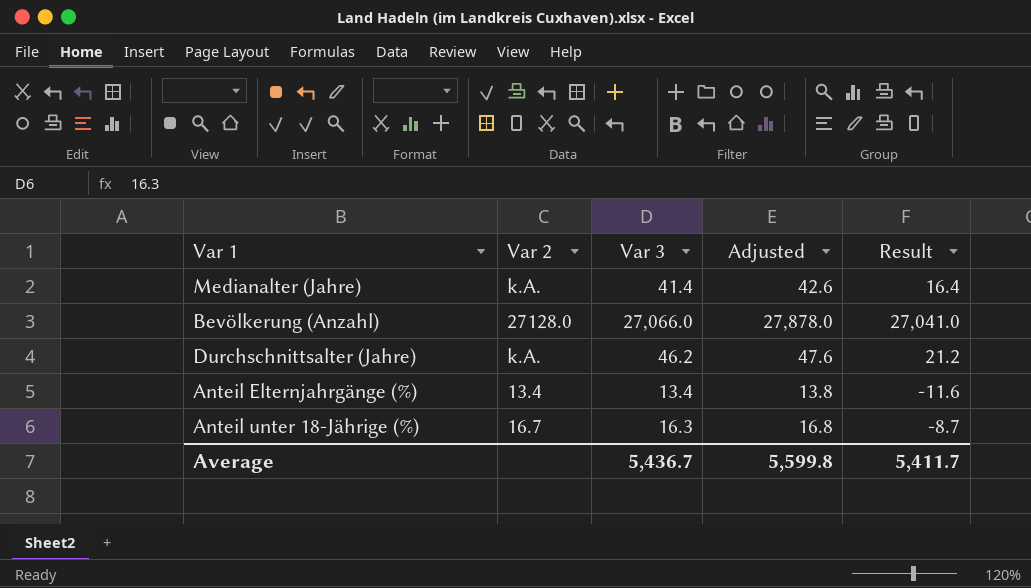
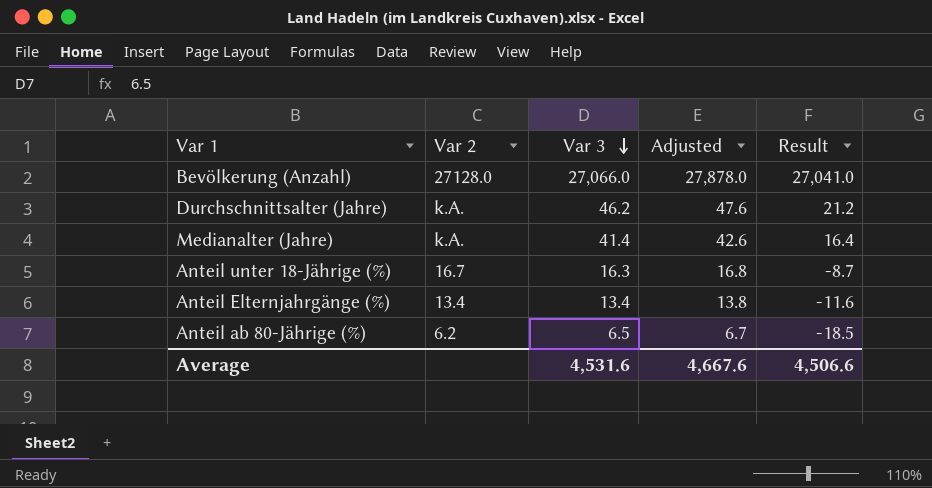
row order: none -> Var 3 descending
row Anteil ab 80-Jährige (%): none -> 6.2 | 6.5 | 6.7 | -18.5
Average | Var 3: 5,436.7 -> 4,531.6
Average | Adjusted: 5,599.8 -> 4,667.6
Average | Result: 5,411.7 -> 4,506.6

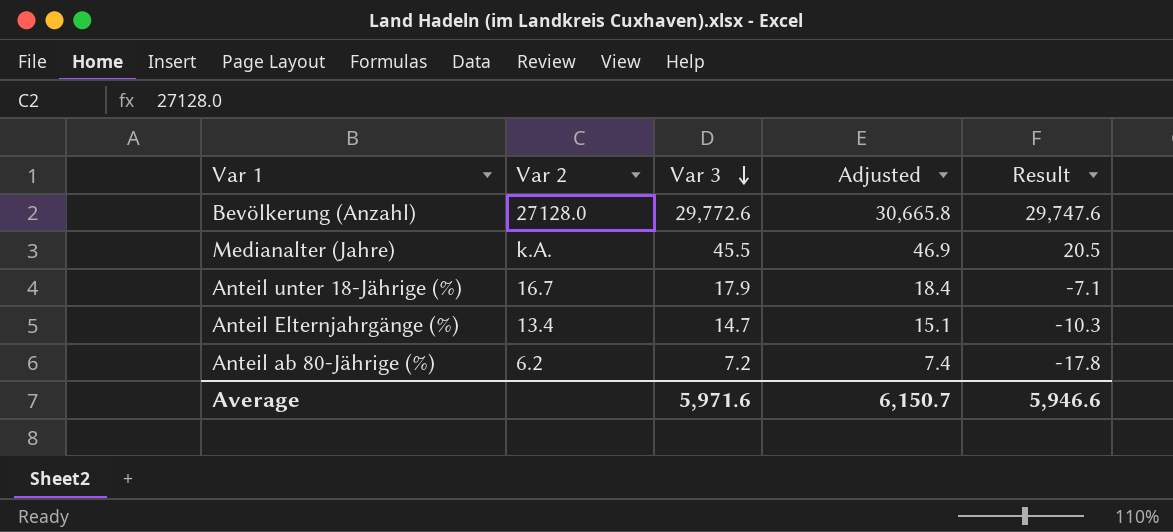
row Durchschnittsalter (Jahre): k.A. | 46.2 | 47.6 | 21.2 -> none
Bevölkerung (Anzahl) | Var 3: 27,066.0 -> 29,772.6
Bevölkerung (Anzahl) | Adjusted: 27,878.0 -> 30,665.8
Bevölkerung (Anzahl) | Result: 27,041.0 -> 29,747.6
Medianalter (Jahre) | Var 3: 41.4 -> 45.5
Medianalter (Jahre) | Adjusted: 42.6 -> 46.9
Medianalter (Jahre) | Result: 16.4 -> 20.5
Anteil unter 18-Jährige (%) | Var 3: 16.3 -> 17.9
Anteil unter 18-Jährige (%) | Adjusted: 16.8 -> 18.4
Anteil unter 18-Jährige (%) | Result: -8.7 -> -7.1
Anteil Elternjahrgänge (%) | Var 3: 13.4 -> 14.7
Anteil Elternjahrgänge (%) | Adjusted: 13.8 -> 15.1
Anteil Elternjahrgänge (%) | Result: -11.6 -> -10.3
Anteil ab 80-Jährige (%) | Var 3: 6.5 -> 7.2
Anteil ab 80-Jährige (%) | Adjusted: 6.7 -> 7.4
Anteil ab 80-Jährige (%) | Result: -18.5 -> -17.8
Average | Var 3: 4,531.6 -> 5,971.6
Average | Adjusted: 4,667.6 -> 6,150.7
Average | Result: 4,506.6 -> 5,946.6

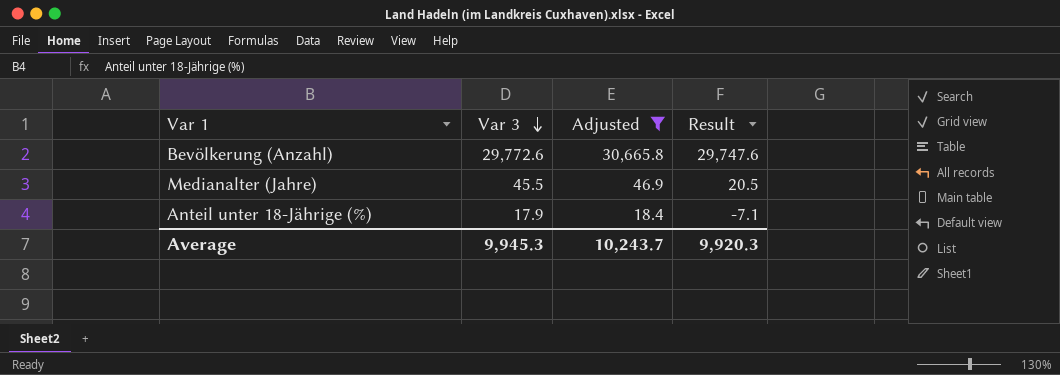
filter: none -> Adjusted >= 18.4
column Var 2 | position: 2 -> none
Average | Var 3: 5,971.6 -> 9,945.3
Average | Adjusted: 6,150.7 -> 10,243.7
Average | Result: 5,946.6 -> 9,920.3

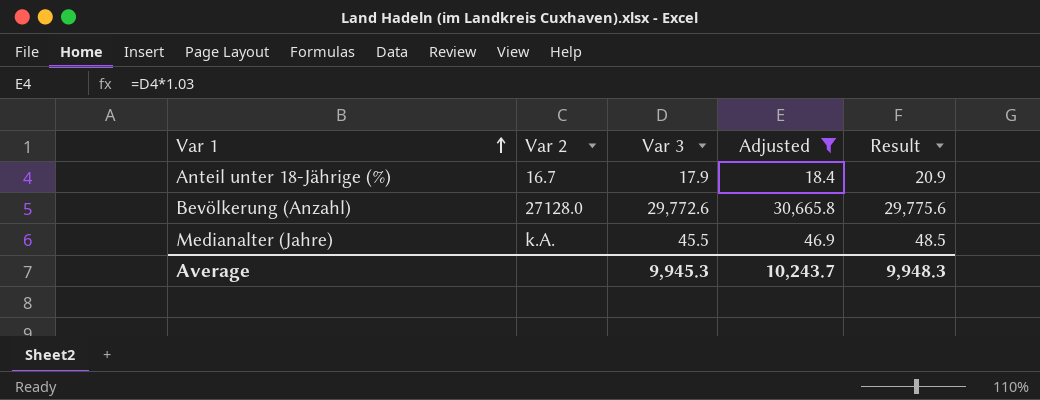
row order: Var 3 descending -> Var 1 ascending
column Var 2 | position: none -> 2
column Result | formula: [Var 3] - 25 -> [Var 3] + 3
Average | Result: 9,920.3 -> 9,948.3

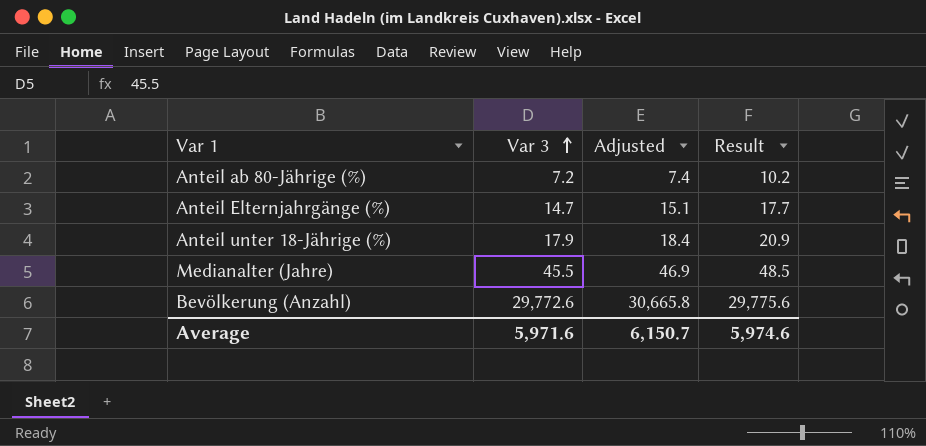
filter: Adjusted >= 18.4 -> none
row order: Var 1 ascending -> Var 3 ascending
column Var 2 | position: 2 -> none
Average | Var 3: 9,945.3 -> 5,971.6
Average | Adjusted: 10,243.7 -> 6,150.7
Average | Result: 9,948.3 -> 5,974.6

